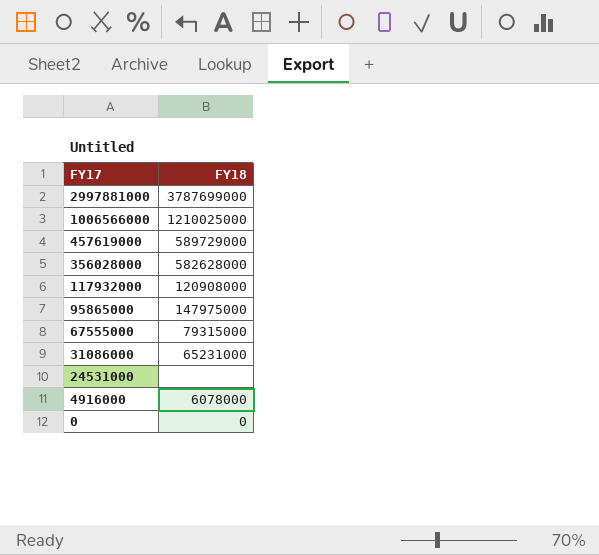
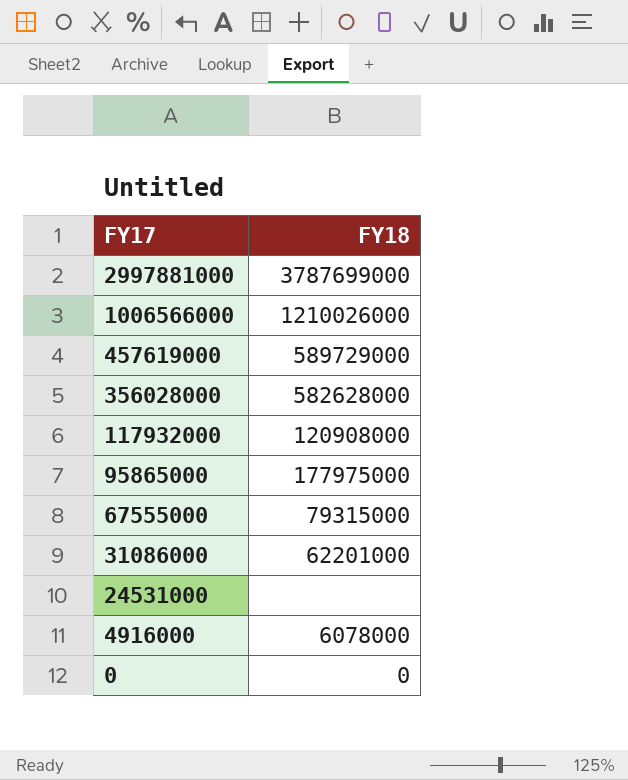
1006566000 | FY18: 1210025000 -> 1210026000
95865000 | FY18: 147975000 -> 177975000
31086000 | FY18: 65231000 -> 62201000

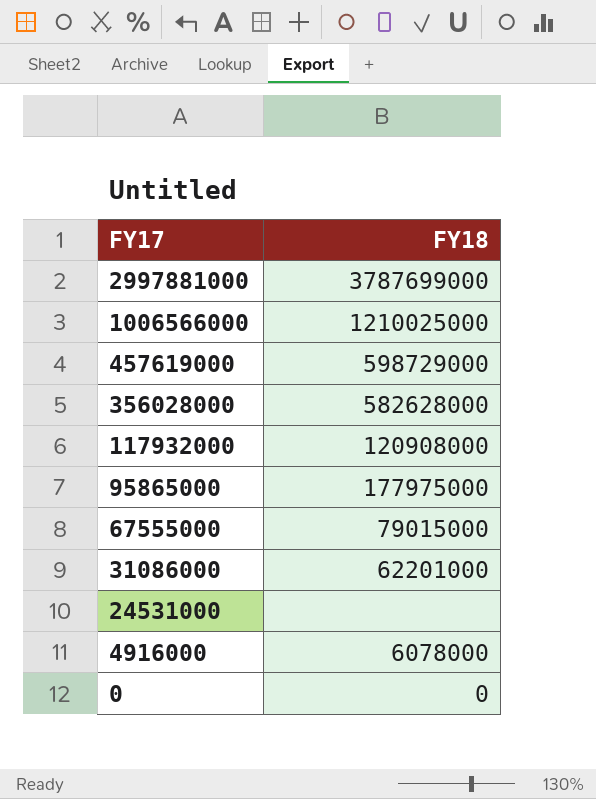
1006566000 | FY18: 1210026000 -> 1210025000
457619000 | FY18: 589729000 -> 598729000
67555000 | FY18: 79315000 -> 79015000

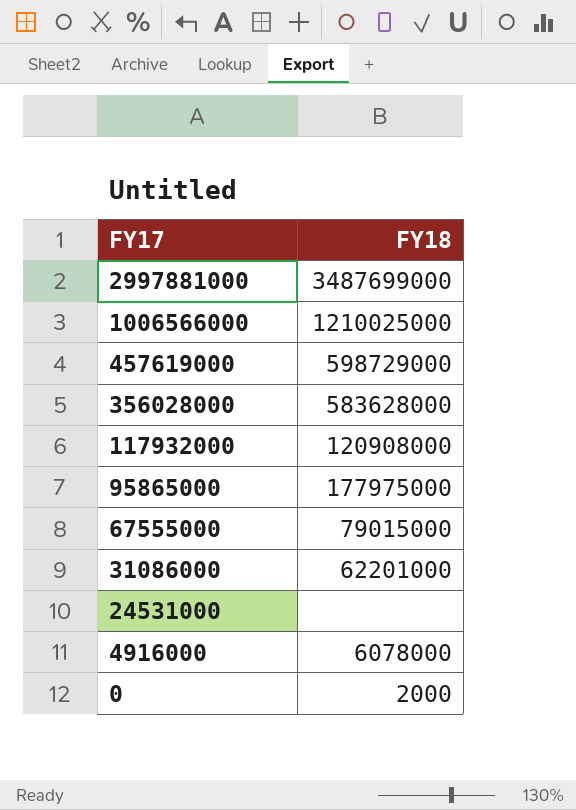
2997881000 | FY18: 3787699000 -> 3487699000
356028000 | FY18: 582628000 -> 583628000
0 | FY18: 0 -> 2000

